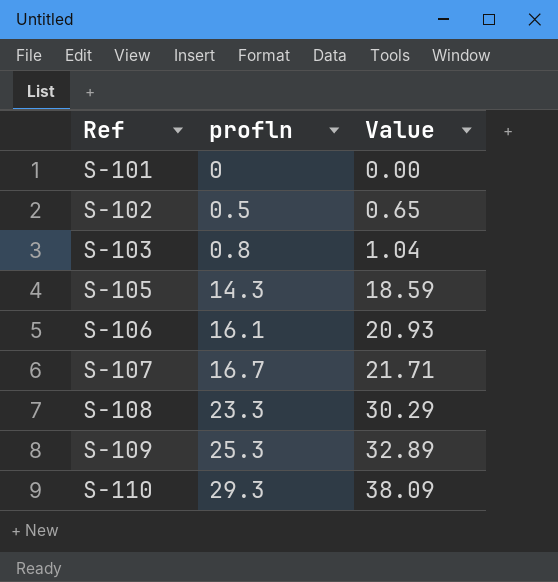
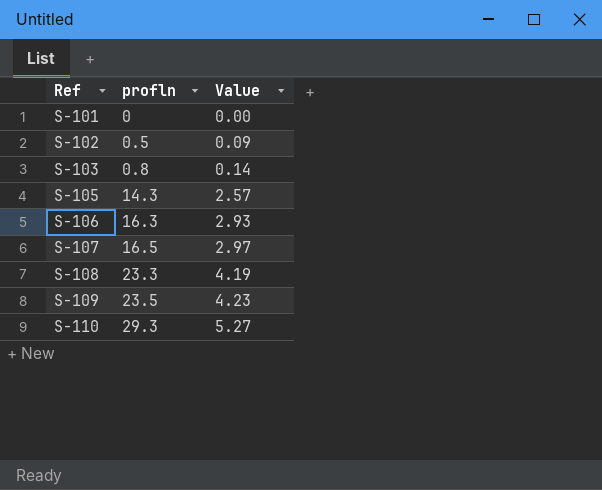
column Value | formula: [profln] * 1.3 -> [profln] * 0.18
S-106 | profln: 16.1 -> 16.3
S-107 | profln: 16.7 -> 16.5
S-109 | profln: 25.3 -> 23.5

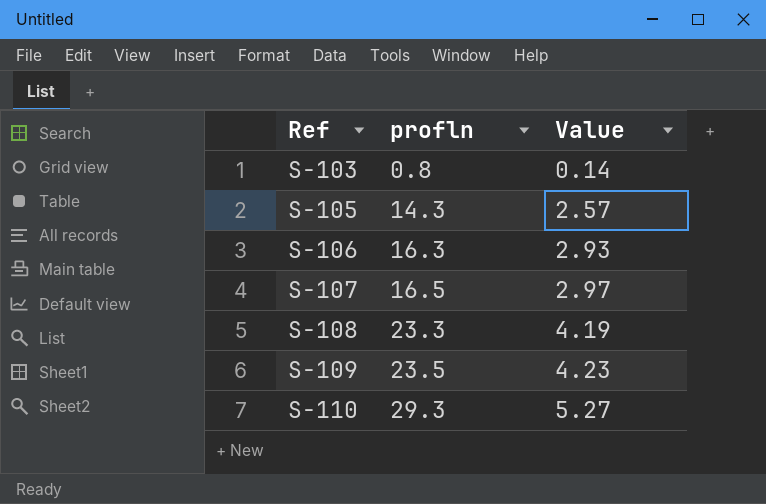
row S-101: 0 | 0.00 -> none
row S-102: 0.5 | 0.09 -> none

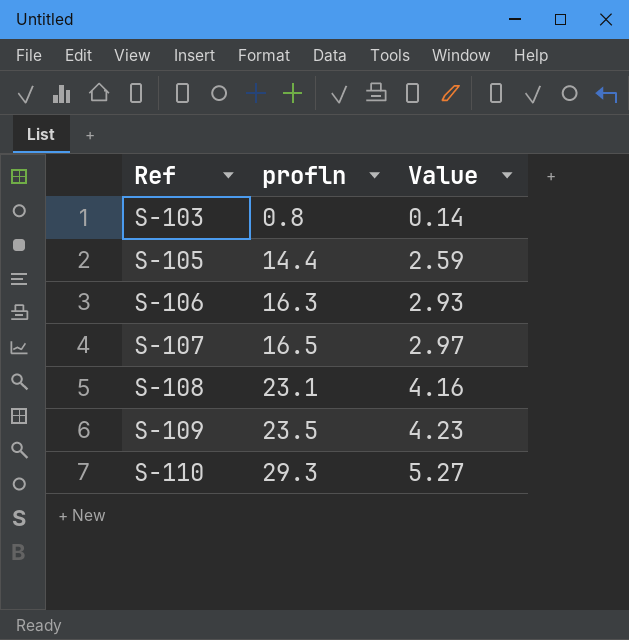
S-105 | profln: 14.3 -> 14.4
S-105 | Value: 2.57 -> 2.59
S-108 | profln: 23.3 -> 23.1
S-108 | Value: 4.19 -> 4.16

